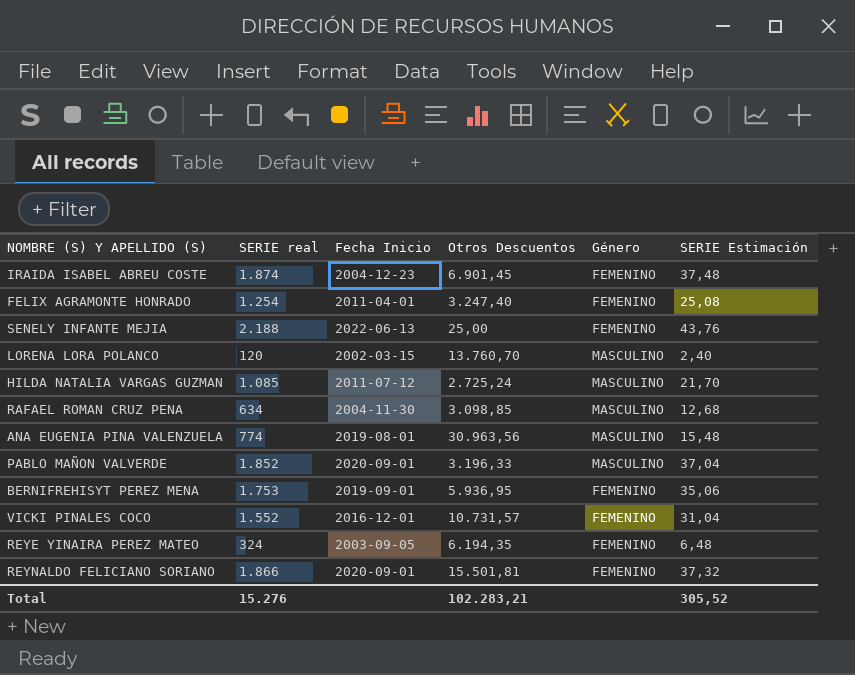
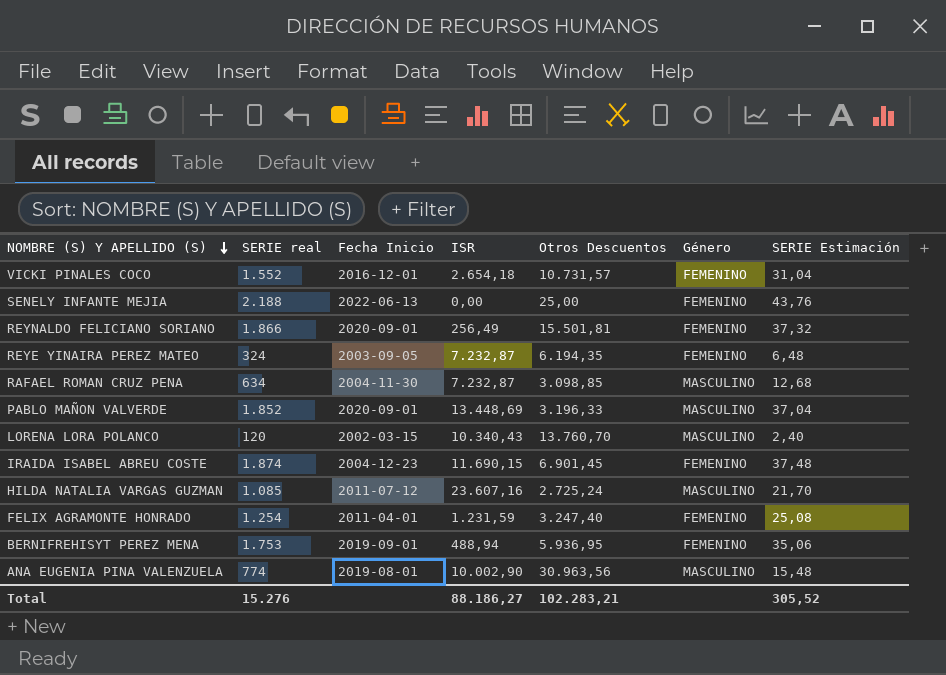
row order: none -> NOMBRE (S) Y APELLIDO (S) descending
column ISR | position: none -> 4

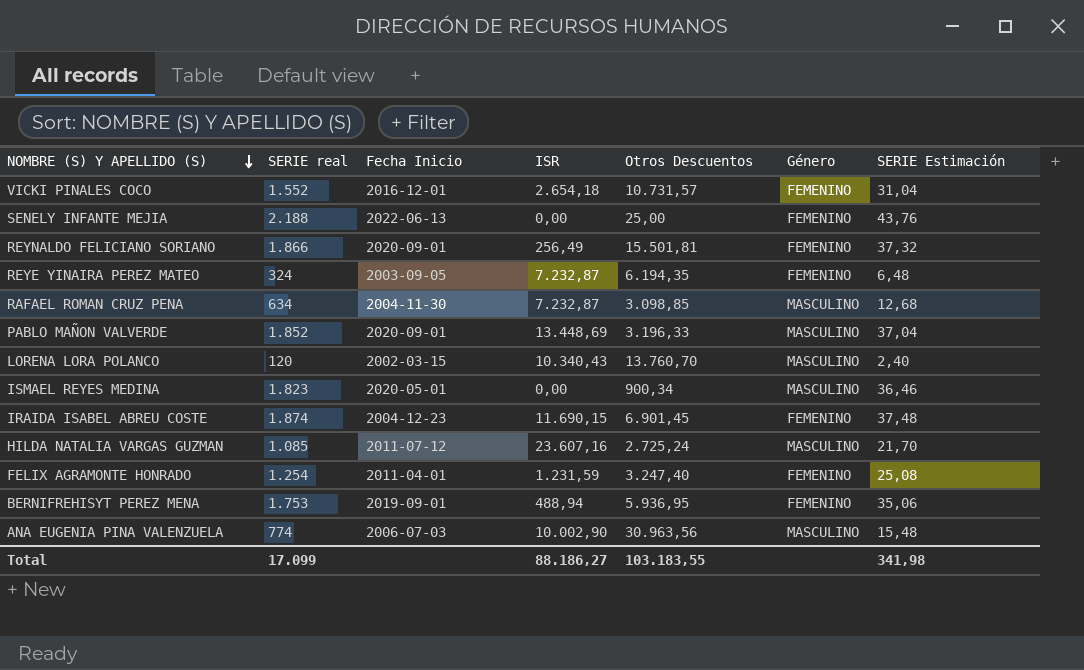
row ISMAEL REYES MEDINA: none -> 1.823 | 2020-05-01 | 0,00 | 900,34 | MASCULINO | 36,46
ANA EUGENIA PINA VALENZUELA | Fecha Inicio: 2019-08-01 -> 2006-07-03
Total | SERIE real: 15.276 -> 17.099
Total | Otros Descuentos: 102.283,21 -> 103.183,55
Total | SERIE Estimación: 305,52 -> 341,98

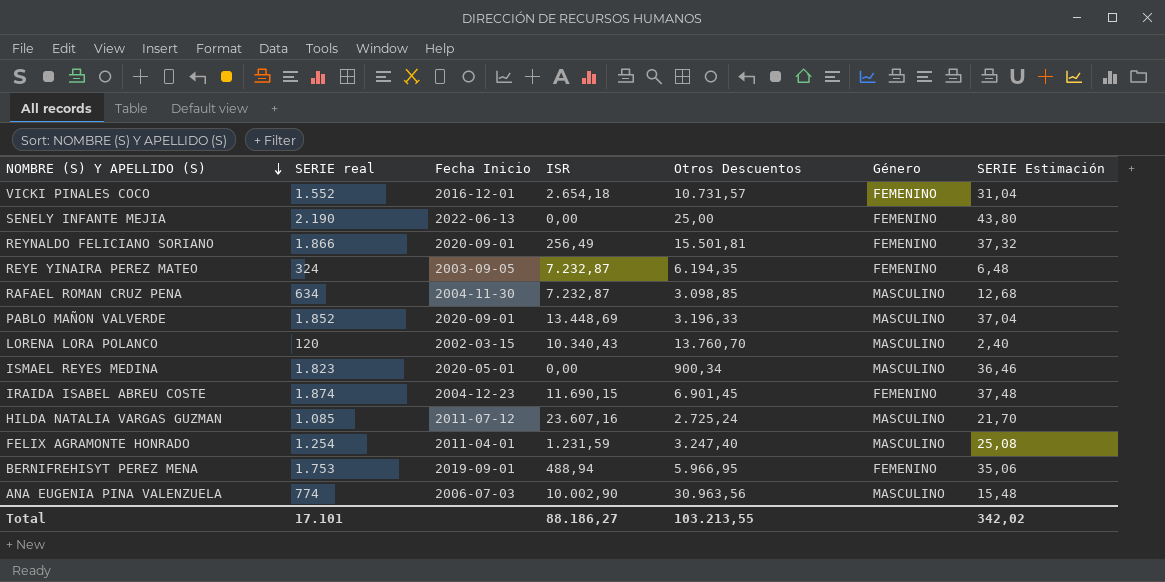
SENELY INFANTE MEJIA | SERIE real: 2.188 -> 2.190
SENELY INFANTE MEJIA | SERIE Estimación: 43,76 -> 43,80
FELIX AGRAMONTE HONRADO | Género: FEMENINO -> MASCULINO
BERNIFREHISYT PEREZ MENA | Otros Descuentos: 5.936,95 -> 5.966,95
Total | SERIE real: 17.099 -> 17.101
Total | Otros Descuentos: 103.183,55 -> 103.213,55
Total | SERIE Estimación: 341,98 -> 342,02

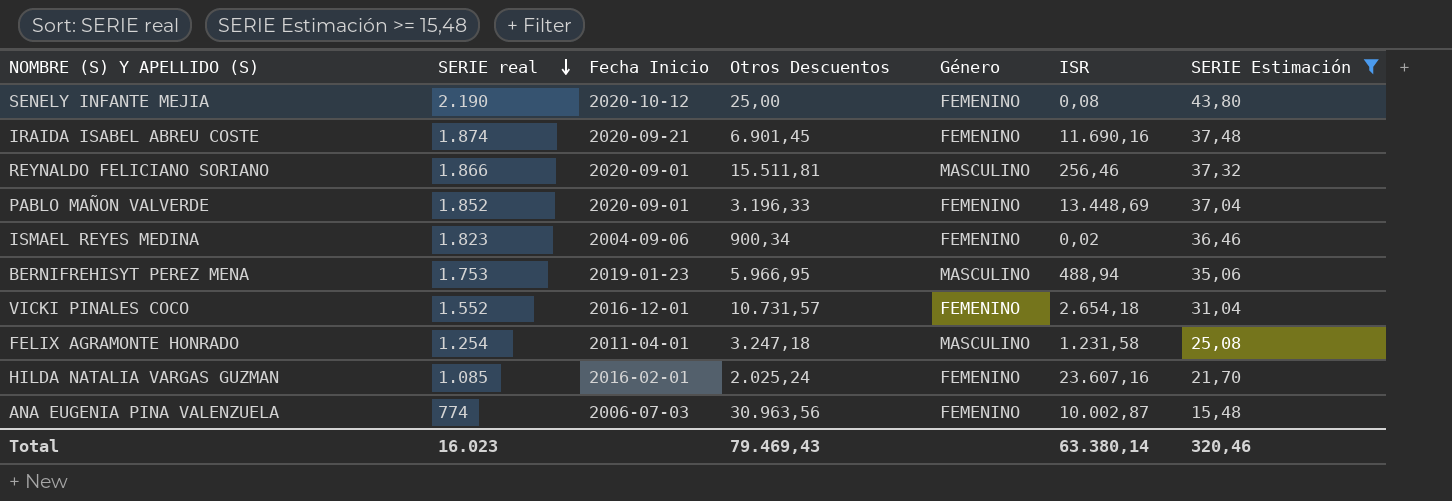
filter: none -> SERIE Estimación >= 15,48
row order: NOMBRE (S) Y APELLIDO (S) descending -> SERIE real descending
column ISR | position: 4 -> 6
SENELY INFANTE MEJIA | Fecha Inicio: 2022-06-13 -> 2020-10-12
SENELY INFANTE MEJIA | ISR: 0,00 -> 0,08
IRAIDA ISABEL ABREU COSTE | Fecha Inicio: 2004-12-23 -> 2020-09-21
IRAIDA ISABEL ABREU COSTE | ISR: 11.690,15 -> 11.690,16
REYNALDO FELICIANO SORIANO | Otros Descuentos: 15.501,81 -> 15.511,81
REYNALDO FELICIANO SORIANO | Género: FEMENINO -> MASCULINO
REYNALDO FELICIANO SORIANO | ISR: 256,49 -> 256,46
PABLO MAÑON VALVERDE | Género: MASCULINO -> FEMENINO
ISMAEL REYES MEDINA | Fecha Inicio: 2020-05-01 -> 2004-09-06
ISMAEL REYES MEDINA | Género: MASCULINO -> FEMENINO
ISMAEL REYES MEDINA | ISR: 0,00 -> 0,02
BERNIFREHISYT PEREZ MENA | Fecha Inicio: 2019-09-01 -> 2019-01-23
BERNIFREHISYT PEREZ MENA | Género: FEMENINO -> MASCULINO
FELIX AGRAMONTE HONRADO | Otros Descuentos: 3.247,40 -> 3.247,18
FELIX AGRAMONTE HONRADO | ISR: 1.231,59 -> 1.231,58
HILDA NATALIA VARGAS GUZMAN | Fecha Inicio: 2011-07-12 -> 2016-02-01
HILDA NATALIA VARGAS GUZMAN | Otros Descuentos: 2.725,24 -> 2.025,24
HILDA NATALIA VARGAS GUZMAN | Género: MASCULINO -> FEMENINO
ANA EUGENIA PINA VALENZUELA | Género: MASCULINO -> FEMENINO
ANA EUGENIA PINA VALENZUELA | ISR: 10.002,90 -> 10.002,87
Total | SERIE real: 17.101 -> 16.023
Total | Otros Descuentos: 103.213,55 -> 79.469,43
Total | ISR: 88.186,27 -> 63.380,14
Total | SERIE Estimación: 342,02 -> 320,46

